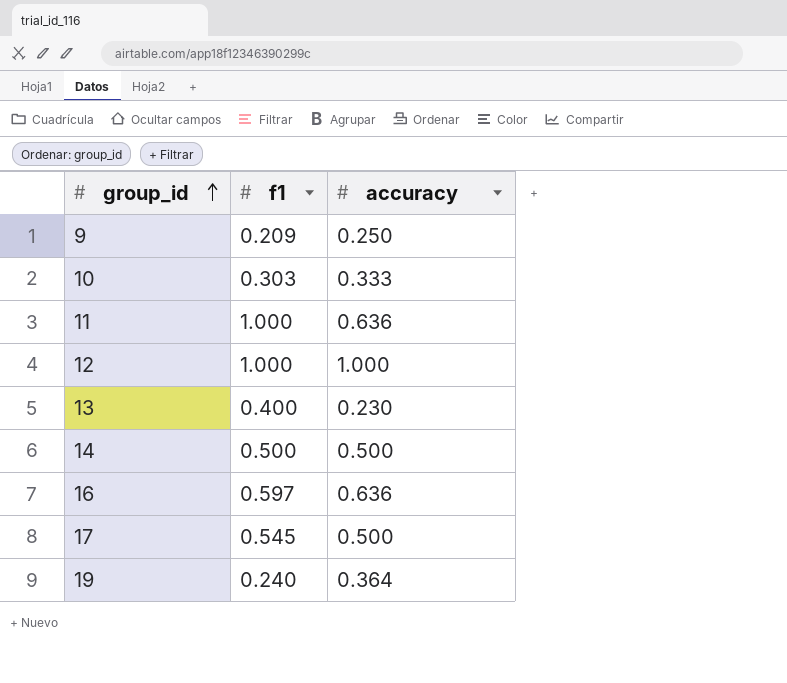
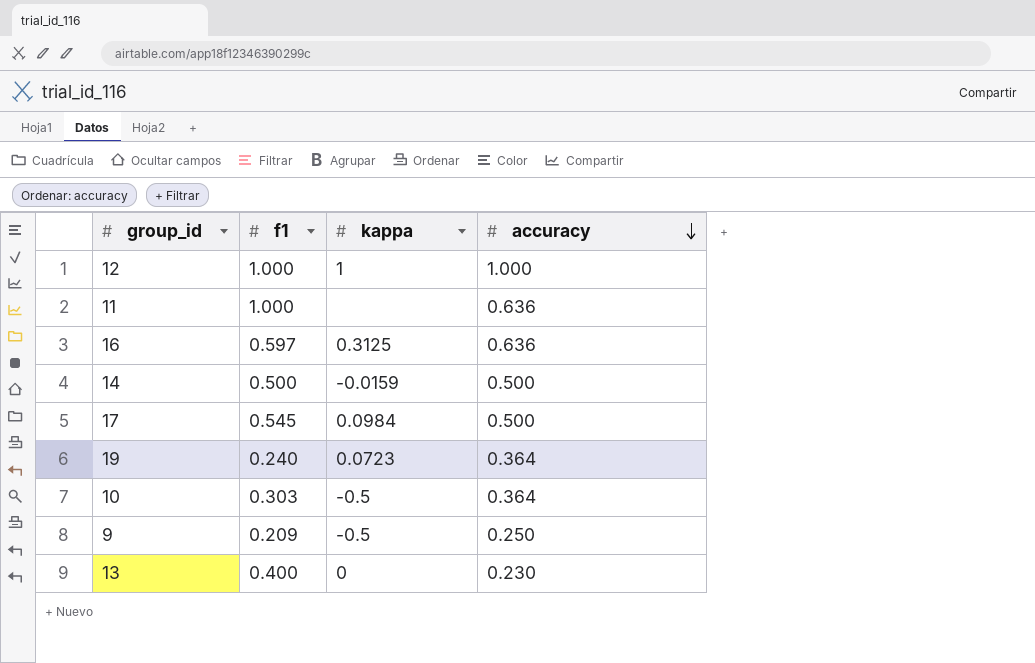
row order: group_id ascending -> accuracy descending
column kappa | position: none -> 3
10 | accuracy: 0.333 -> 0.364

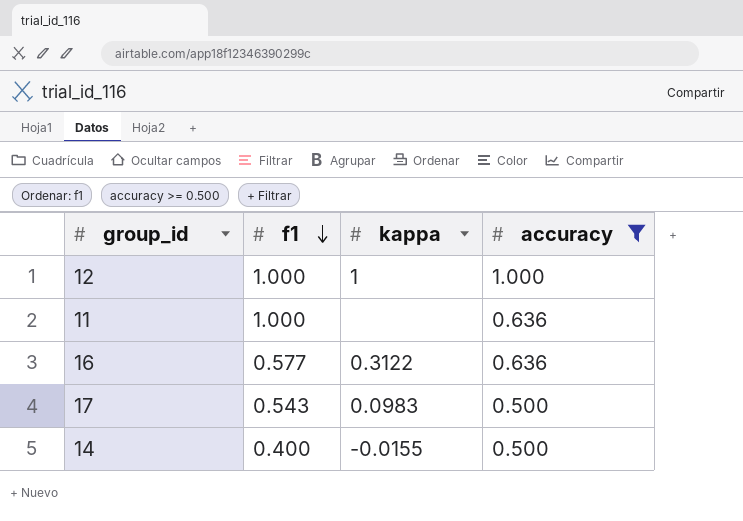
filter: none -> accuracy >= 0.500
row order: accuracy descending -> f1 descending
16 | f1: 0.597 -> 0.577
16 | kappa: 0.3125 -> 0.3122
17 | f1: 0.545 -> 0.543
17 | kappa: 0.0984 -> 0.0983
14 | f1: 0.500 -> 0.400
14 | kappa: -0.0159 -> -0.0155

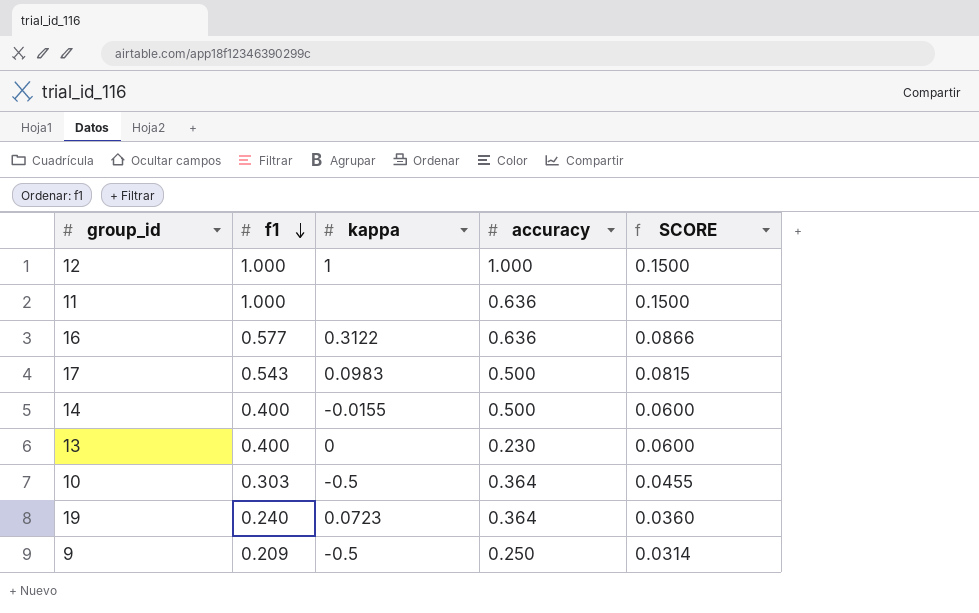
filter: accuracy >= 0.500 -> none
column SCORE | formula: none -> [f1] * 0.15

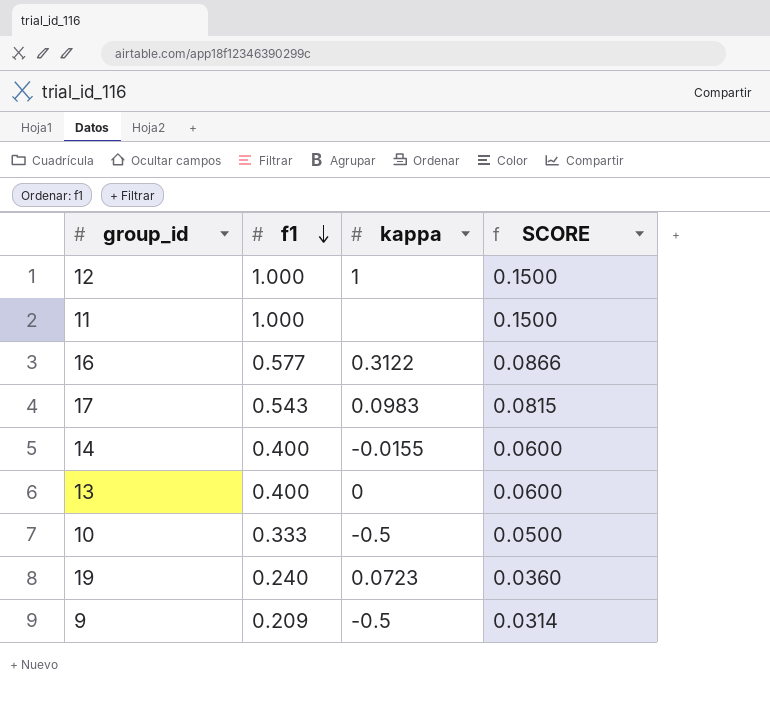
column accuracy | position: 4 -> none
10 | f1: 0.303 -> 0.333
10 | SCORE: 0.0455 -> 0.0500

